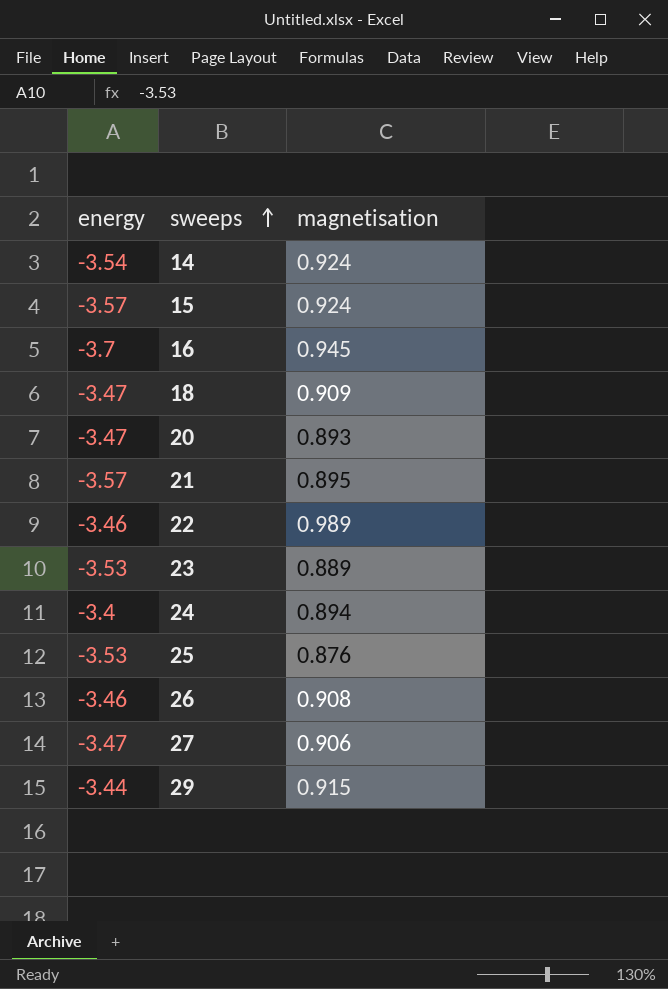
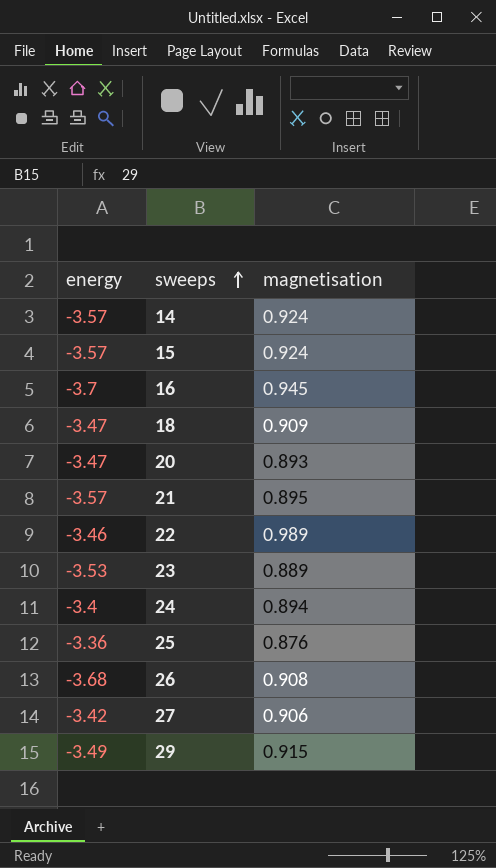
14 | energy: -3.54 -> -3.57
25 | energy: -3.53 -> -3.36
26 | energy: -3.46 -> -3.68
27 | energy: -3.47 -> -3.42
29 | energy: -3.44 -> -3.49

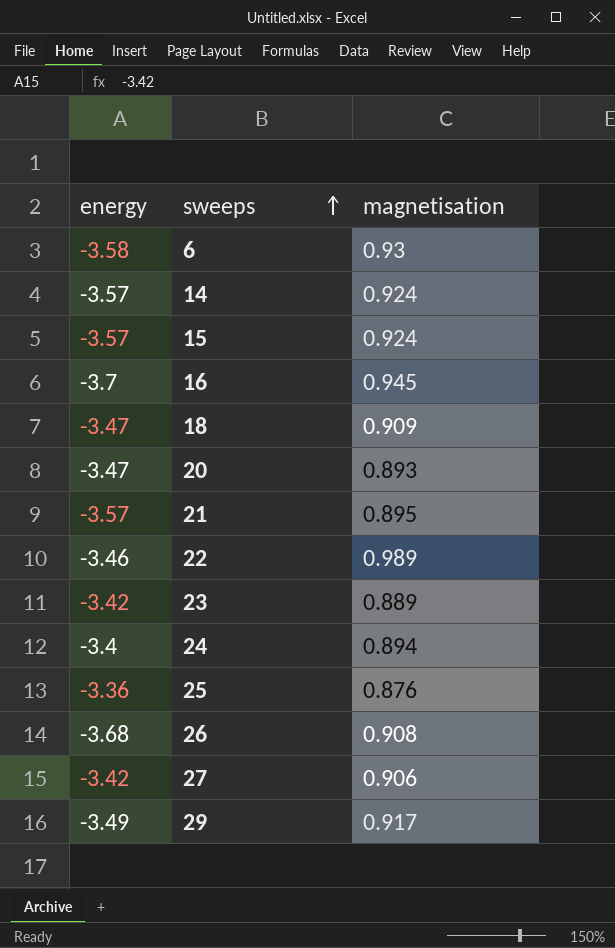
row 6: none -> -3.58 | 0.93
23 | energy: -3.53 -> -3.42
29 | magnetisation: 0.915 -> 0.917

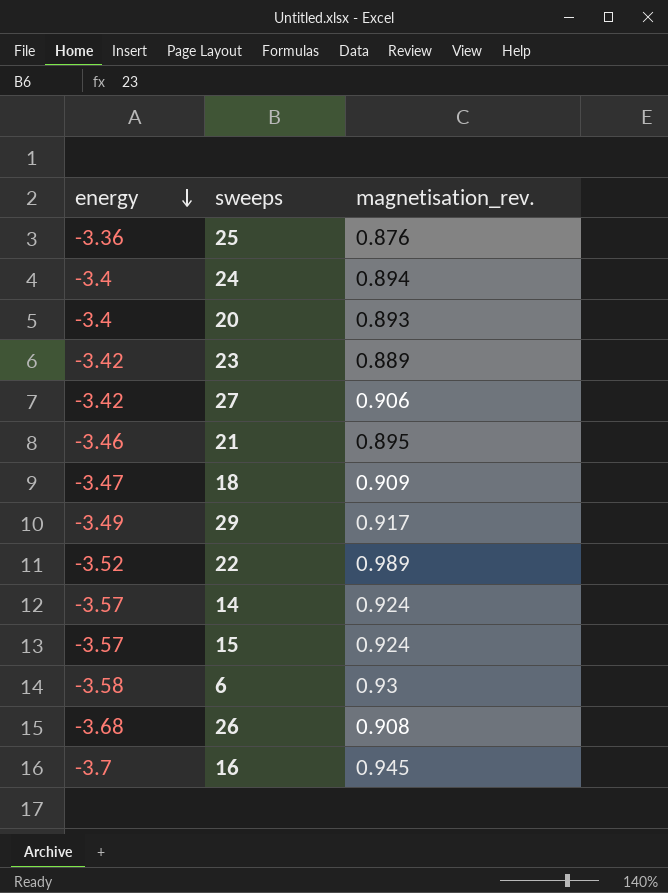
row order: sweeps ascending -> energy descending
column name: magnetisation -> magnetisation_rev.
20 | energy: -3.47 -> -3.4
21 | energy: -3.57 -> -3.46
22 | energy: -3.46 -> -3.52

